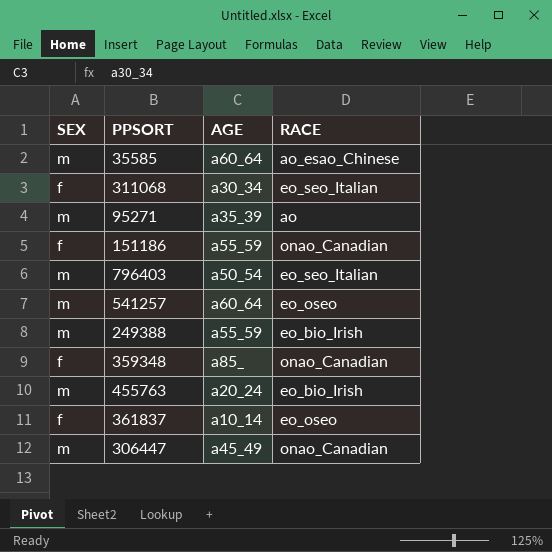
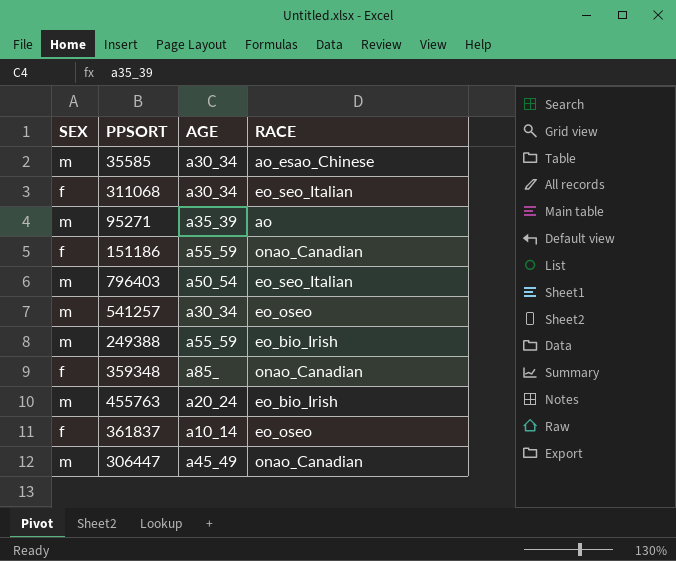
35585 | AGE: a60_64 -> a30_34
541257 | AGE: a60_64 -> a30_34

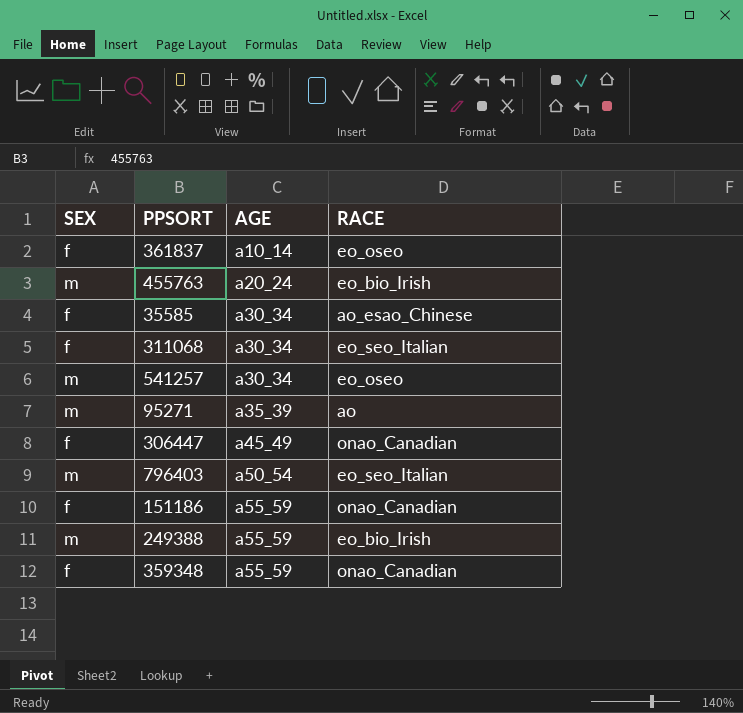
row order: none -> AGE ascending
35585 | SEX: m -> f
306447 | SEX: m -> f
359348 | AGE: a85_ -> a55_59

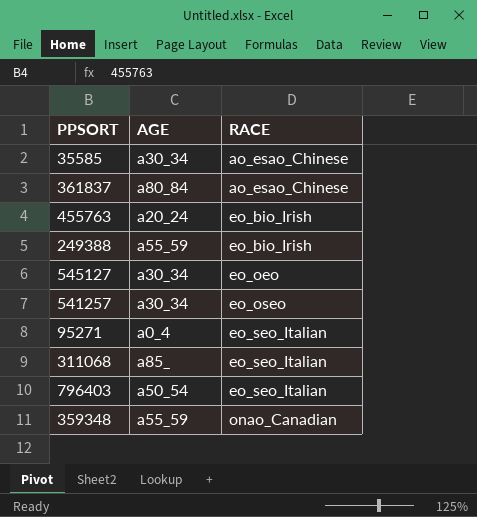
row order: AGE ascending -> RACE ascending
column SEX | position: 1 -> none
row 306447: f | a45_49 | onao_Canadian -> none
row 151186: f | a55_59 | onao_Canadian -> none
361837 | AGE: a10_14 -> a80_84
361837 | RACE: eo_oseo -> ao_esao_Chinese
row 545127: none -> a30_34 | eo_oeo
95271 | AGE: a35_39 -> a0_4
95271 | RACE: ao -> eo_seo_Italian
311068 | AGE: a30_34 -> a85_

